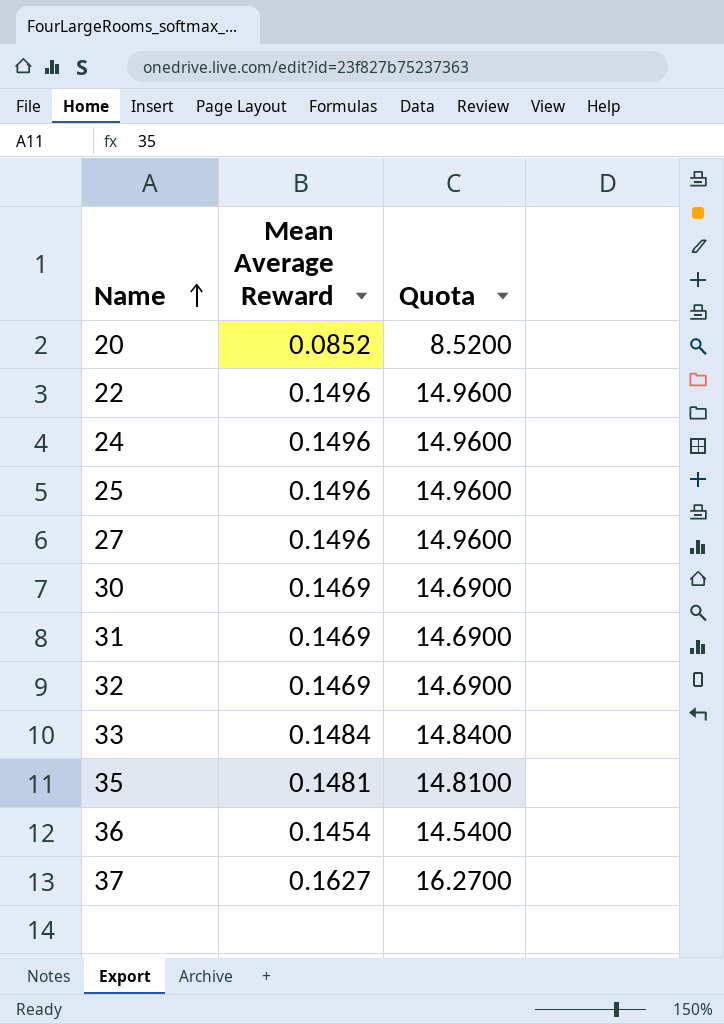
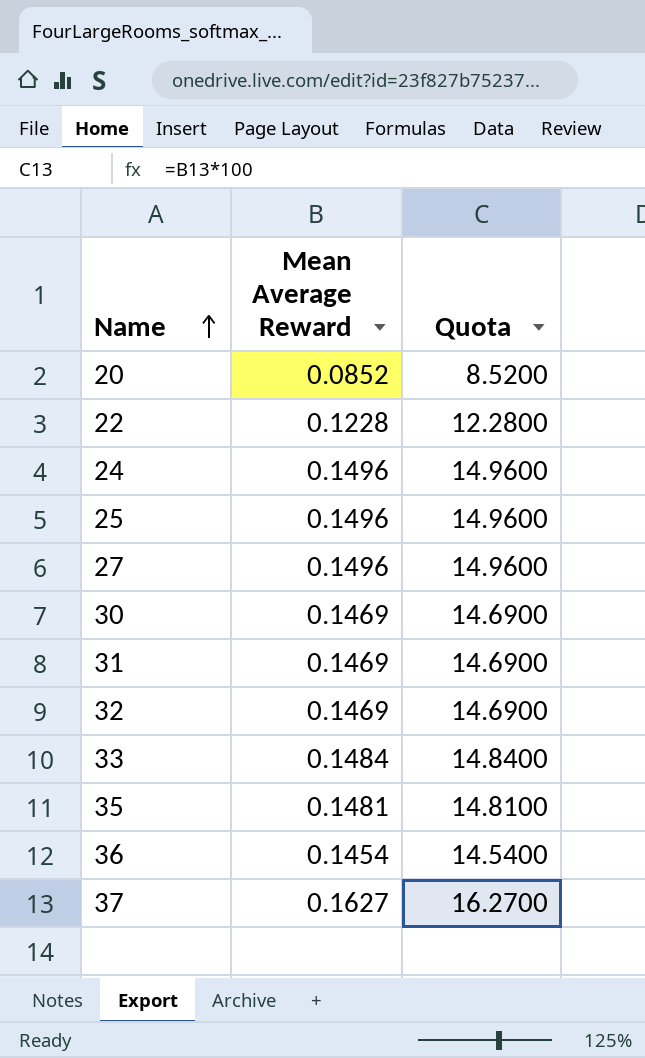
22 | Mean Average Reward: 0.1496 -> 0.1228
22 | Quota: 14.9600 -> 12.2800

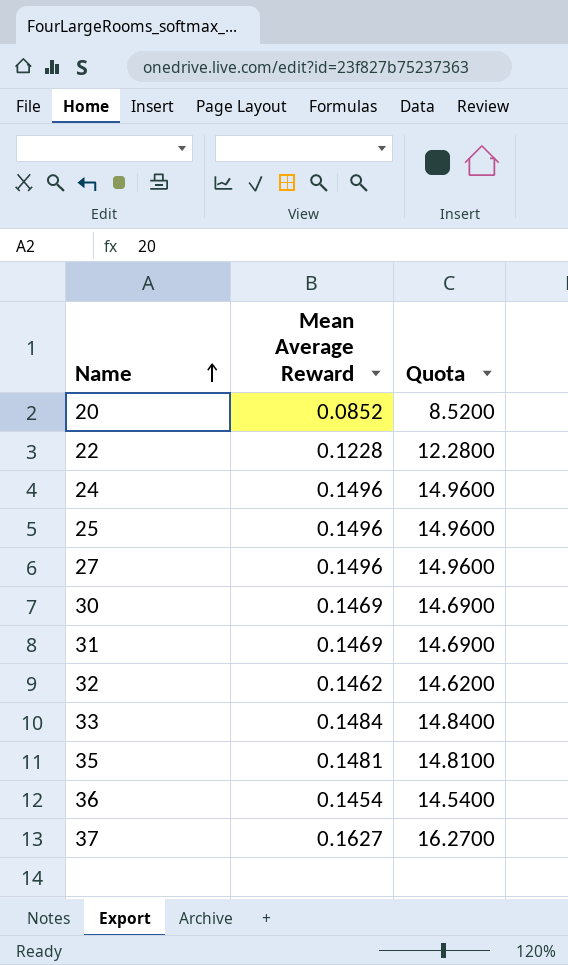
32 | Mean Average Reward: 0.1469 -> 0.1462
32 | Quota: 14.6900 -> 14.6200

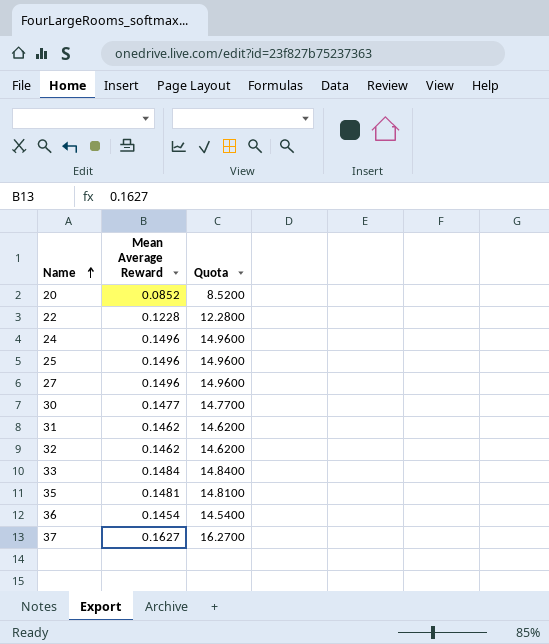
30 | Mean Average Reward: 0.1469 -> 0.1477
30 | Quota: 14.6900 -> 14.7700
31 | Mean Average Reward: 0.1469 -> 0.1462
31 | Quota: 14.6900 -> 14.6200

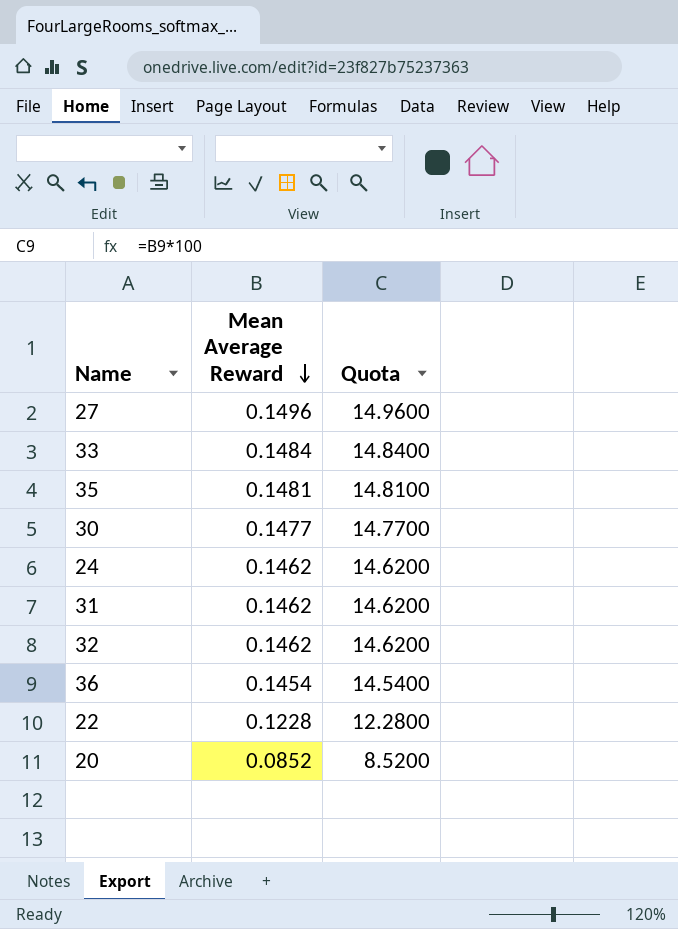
row order: Name ascending -> Mean Average Reward descending
row 25: 0.1496 | 14.9600 -> none
row 37: 0.1627 | 16.2700 -> none
24 | Mean Average Reward: 0.1496 -> 0.1462
24 | Quota: 14.9600 -> 14.6200

